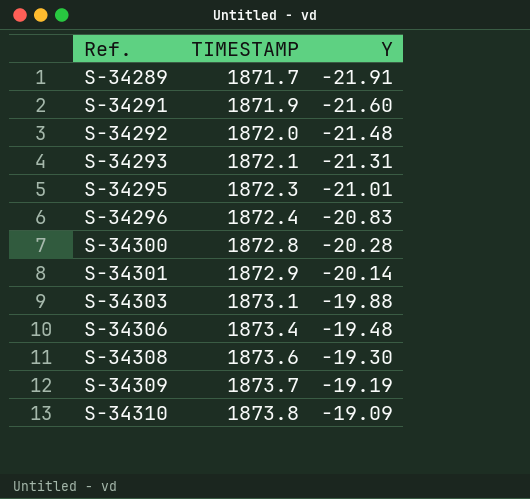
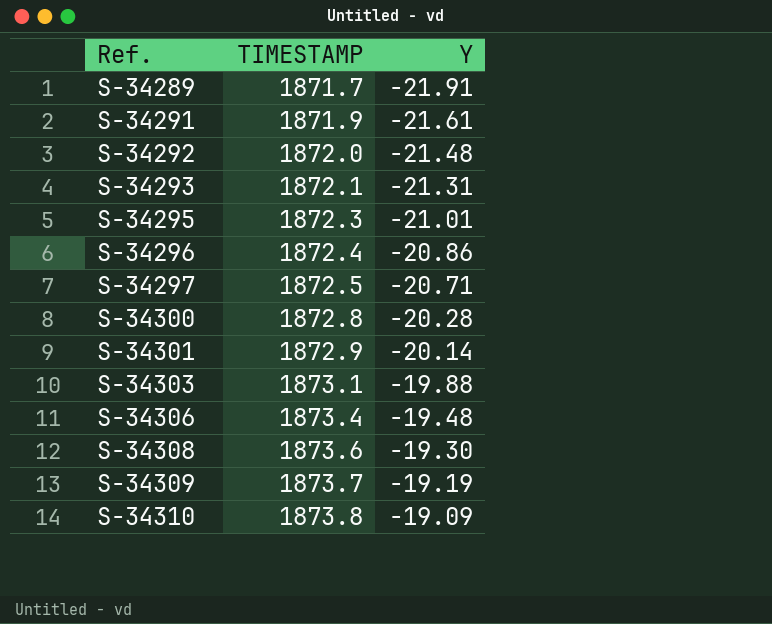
S-34291 | Y: -21.60 -> -21.61
S-34296 | Y: -20.83 -> -20.86
row S-34297: none -> 1872.5 | -20.71

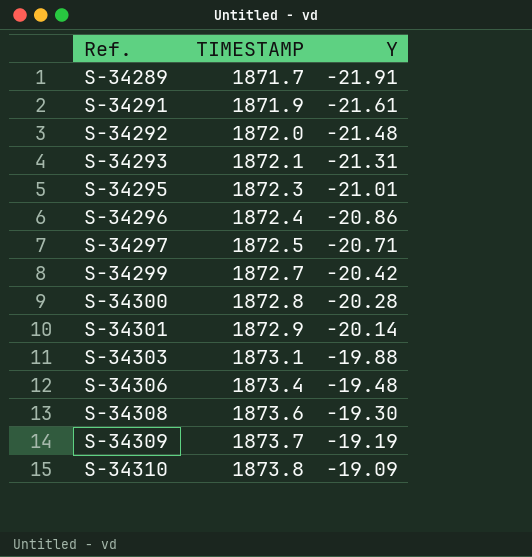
row S-34299: none -> 1872.7 | -20.42

